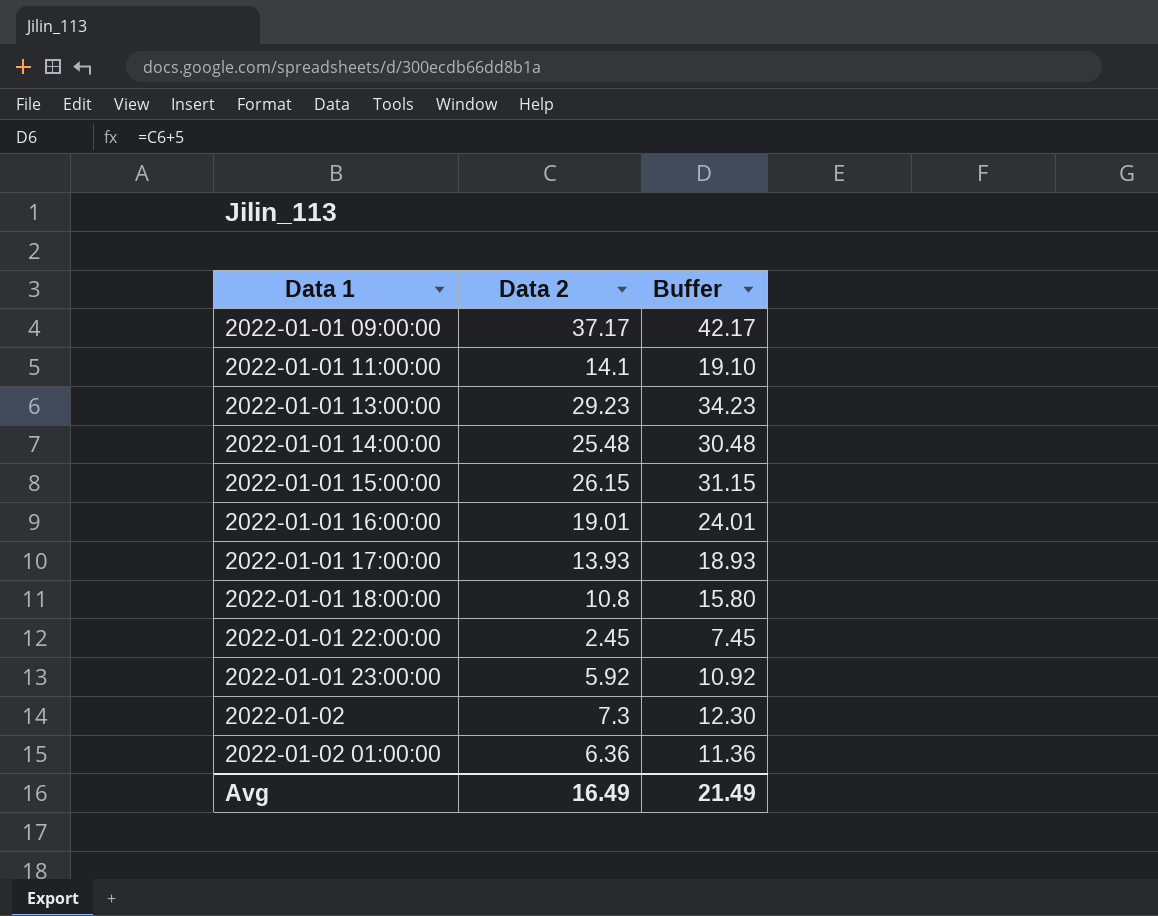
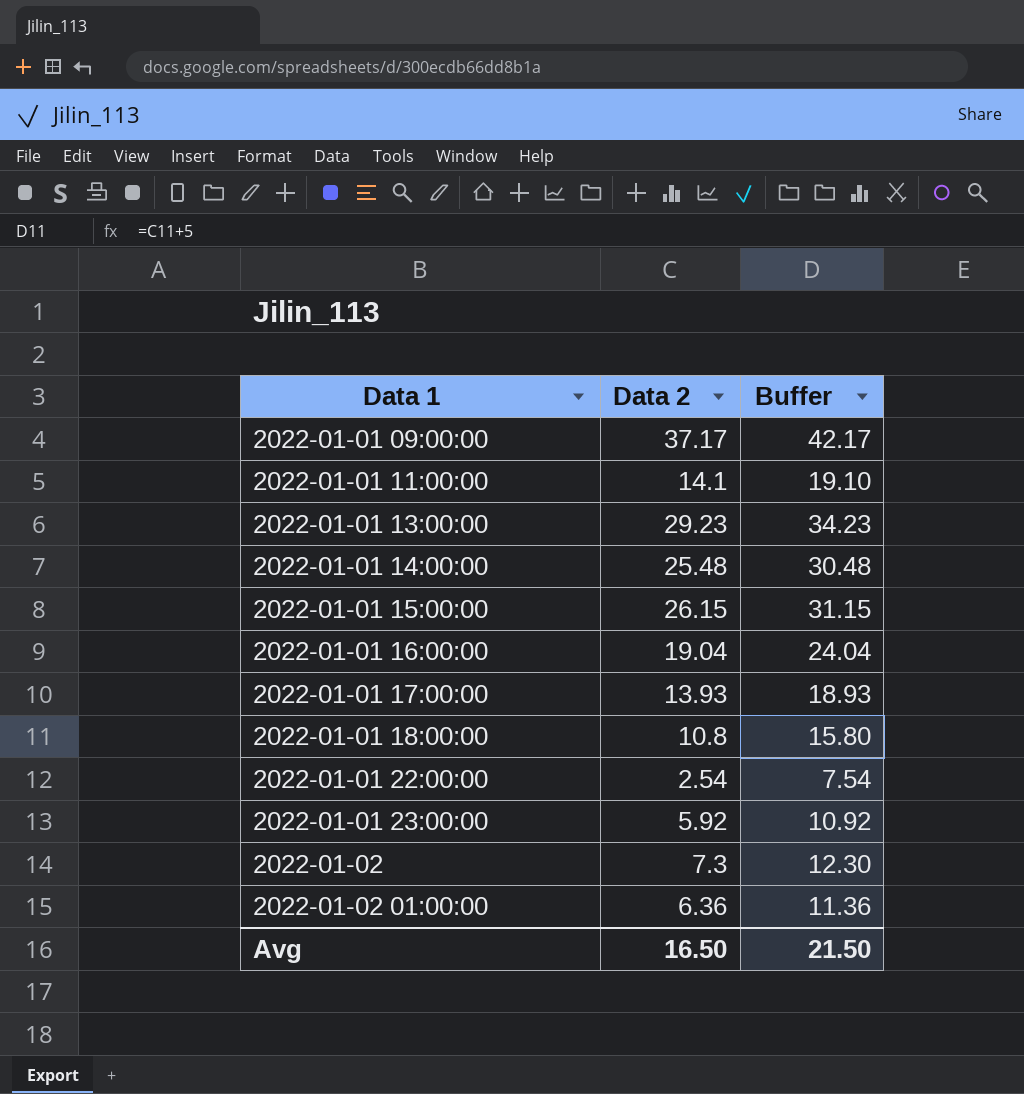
2022-01-01 16:00:00 | Data 2: 19.01 -> 19.04
2022-01-01 16:00:00 | Buffer: 24.01 -> 24.04
2022-01-01 22:00:00 | Data 2: 2.45 -> 2.54
2022-01-01 22:00:00 | Buffer: 7.45 -> 7.54
Avg | Data 2: 16.49 -> 16.50
Avg | Buffer: 21.49 -> 21.50

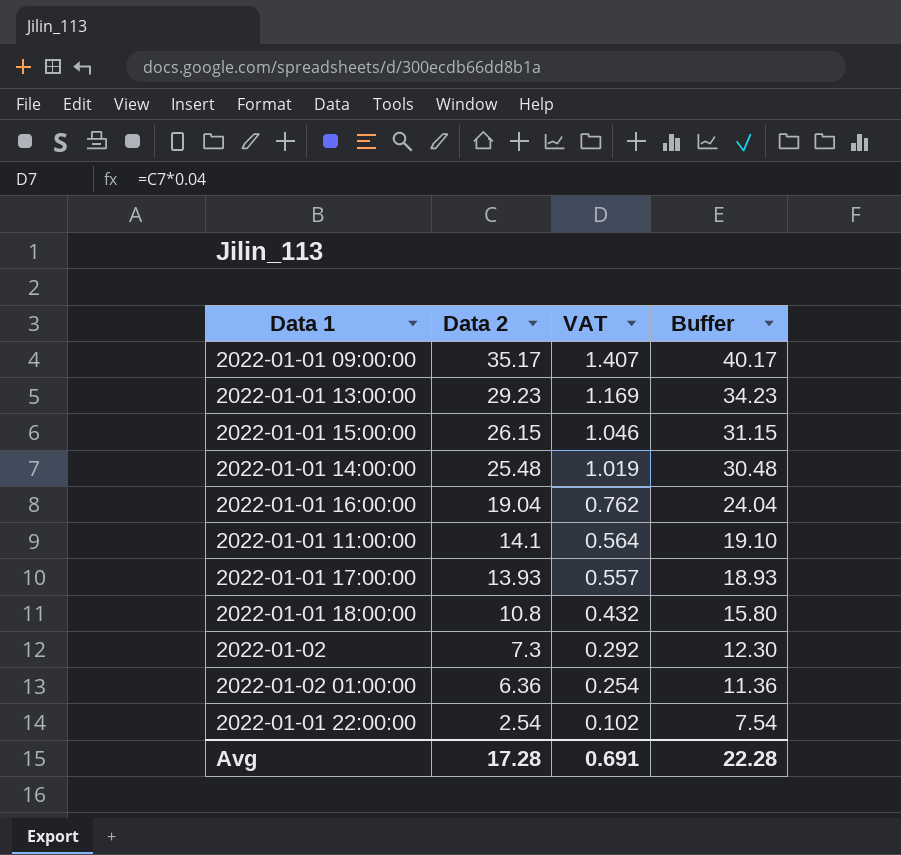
row order: Data 1 ascending -> Data 2 descending
column VAT | formula: none -> [Data 2] * 0.04
row 2022-01-01 23:00:00: 5.92 | 10.92 -> none
2022-01-01 09:00:00 | Data 2: 37.17 -> 35.17
2022-01-01 09:00:00 | Buffer: 42.17 -> 40.17
Avg | Data 2: 16.50 -> 17.28
Avg | Buffer: 21.50 -> 22.28

